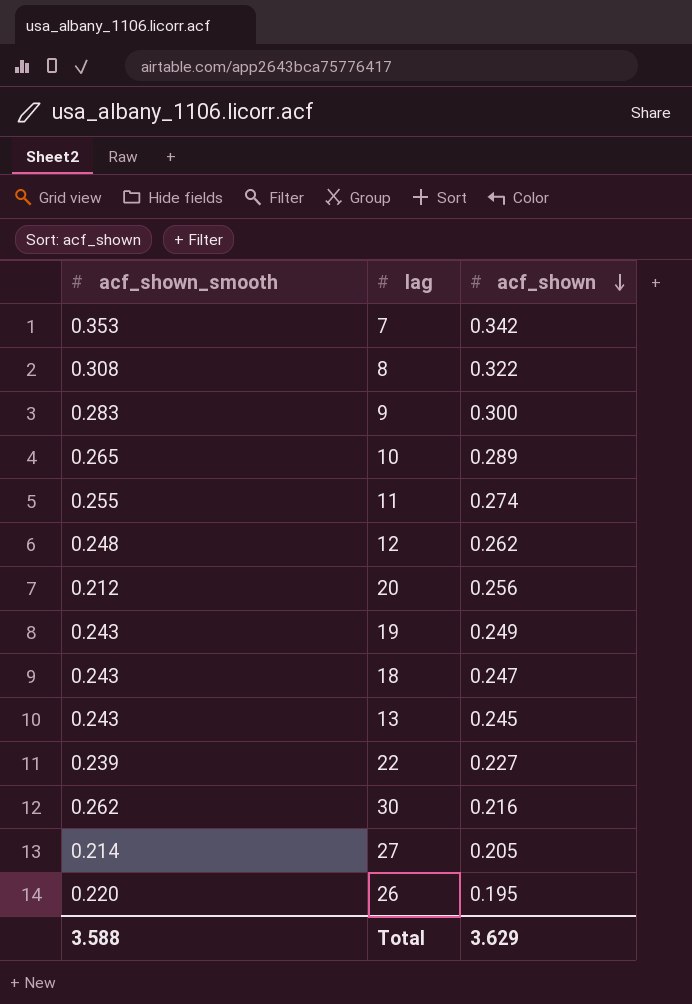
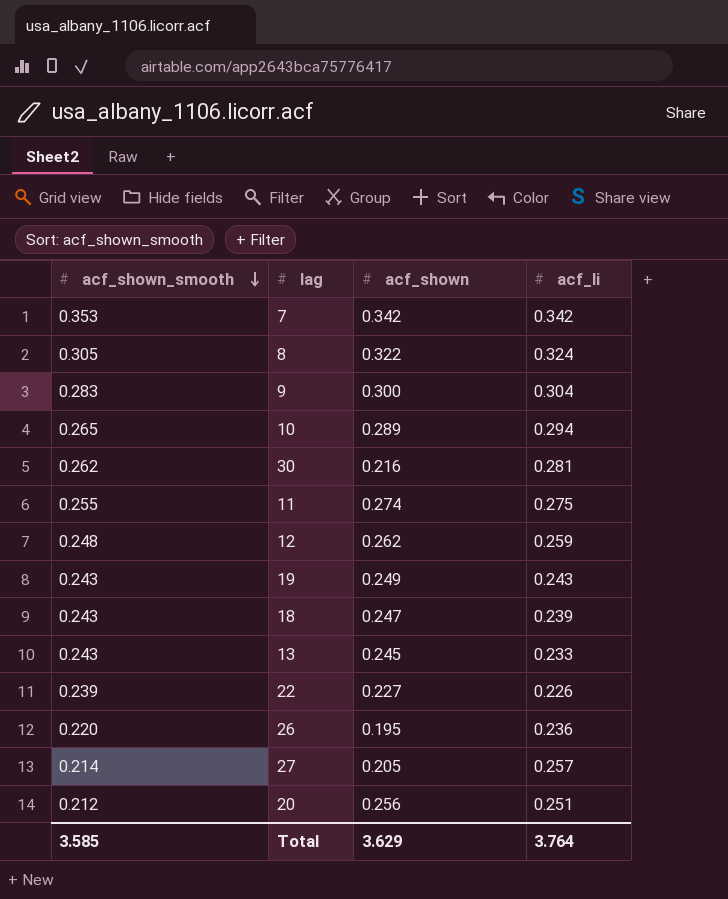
row order: acf_shown descending -> acf_shown_smooth descending
column acf_li | position: none -> 4
8 | acf_shown_smooth: 0.308 -> 0.305
Total | acf_shown_smooth: 3.588 -> 3.585

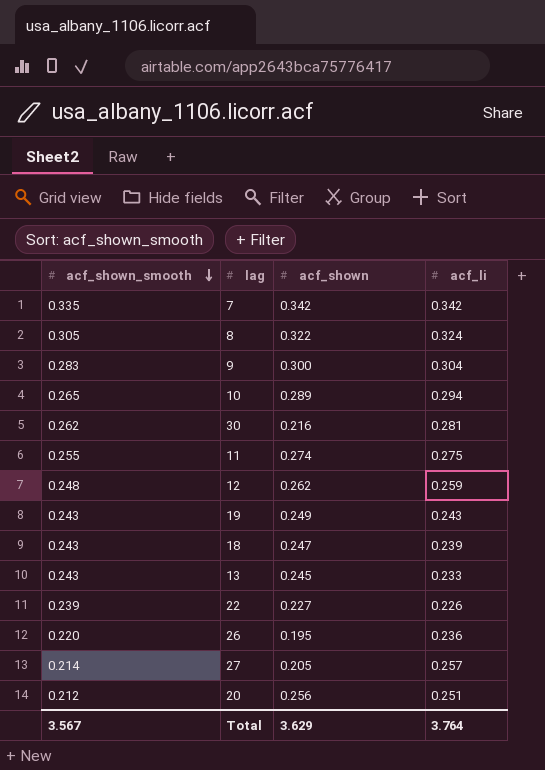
7 | acf_shown_smooth: 0.353 -> 0.335
Total | acf_shown_smooth: 3.585 -> 3.567

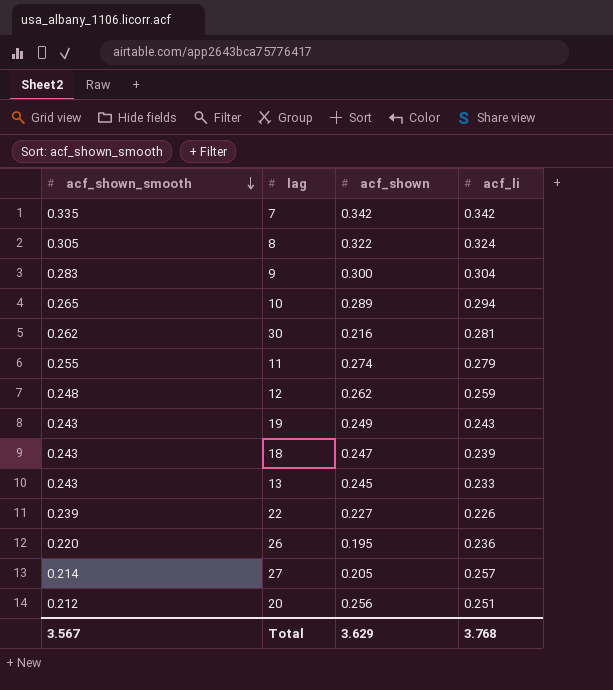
11 | acf_li: 0.275 -> 0.279
Total | acf_li: 3.764 -> 3.768

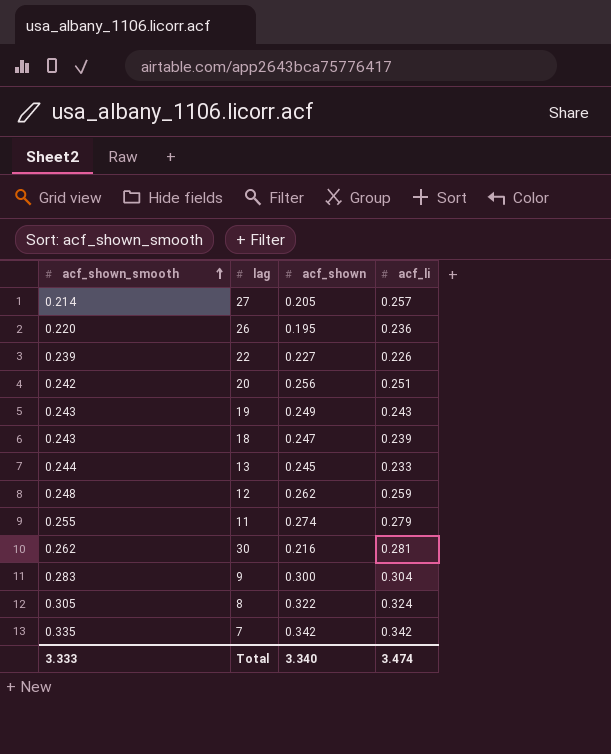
row order: acf_shown_smooth descending -> acf_shown_smooth ascending
row 10: 0.265 | 0.289 | 0.294 -> none
20 | acf_shown_smooth: 0.212 -> 0.242
13 | acf_shown_smooth: 0.243 -> 0.244
Total | acf_shown_smooth: 3.567 -> 3.333
Total | acf_shown: 3.629 -> 3.340
Total | acf_li: 3.768 -> 3.474

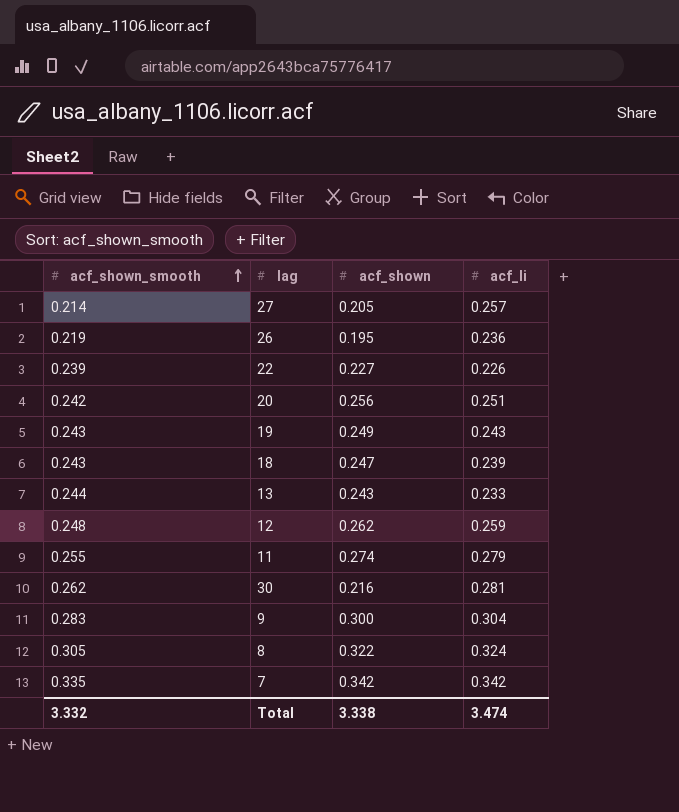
26 | acf_shown_smooth: 0.220 -> 0.219
13 | acf_shown: 0.245 -> 0.243
Total | acf_shown_smooth: 3.333 -> 3.332
Total | acf_shown: 3.340 -> 3.338

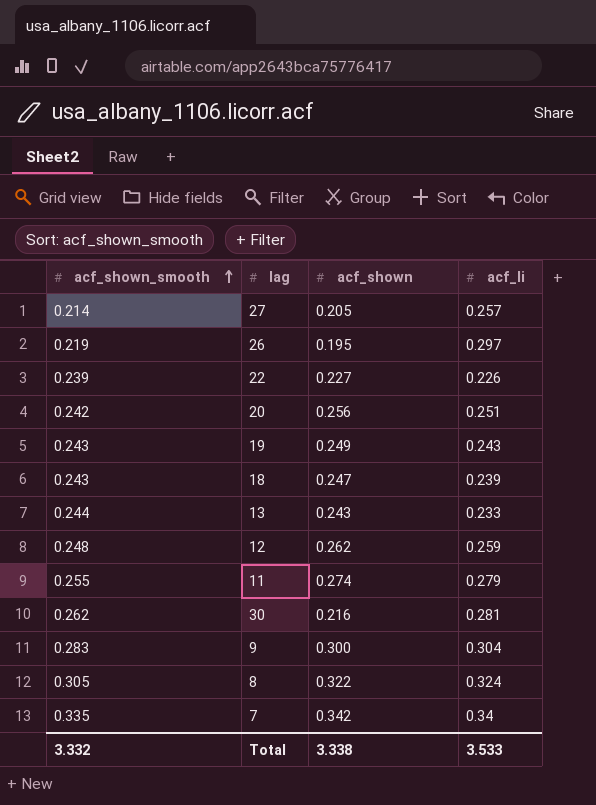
26 | acf_li: 0.236 -> 0.297
7 | acf_li: 0.342 -> 0.34
Total | acf_li: 3.474 -> 3.533

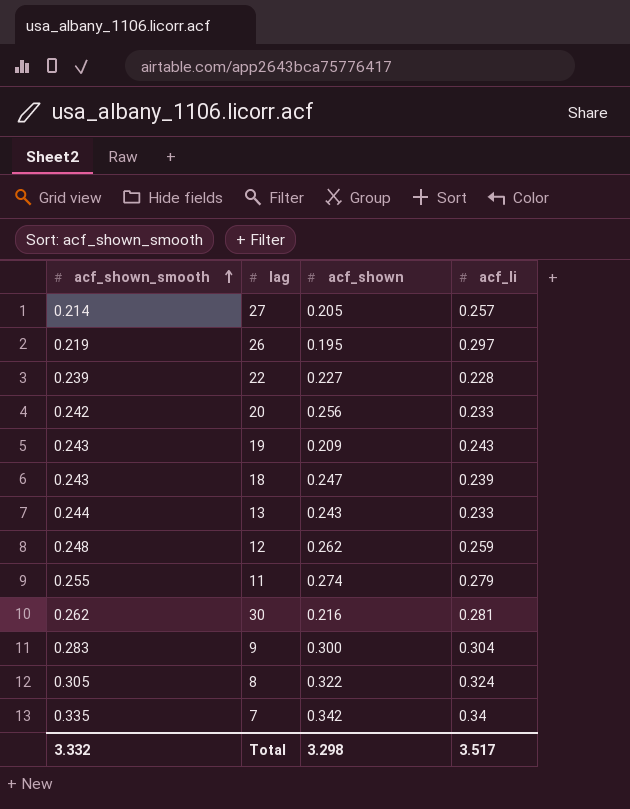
22 | acf_li: 0.226 -> 0.228
20 | acf_li: 0.251 -> 0.233
19 | acf_shown: 0.249 -> 0.209
Total | acf_shown: 3.338 -> 3.298
Total | acf_li: 3.533 -> 3.517

